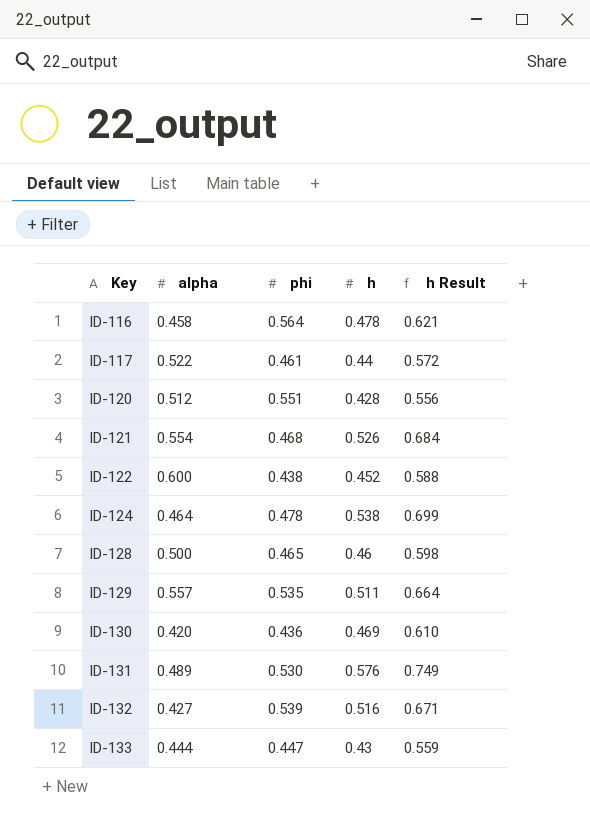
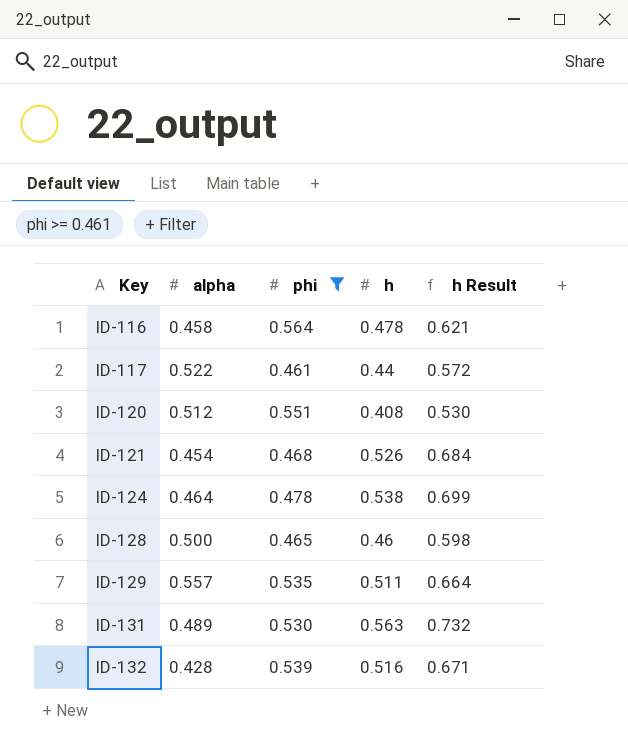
filter: none -> phi >= 0.461
ID-120 | h: 0.428 -> 0.408
ID-120 | h Result: 0.556 -> 0.530
ID-121 | alpha: 0.554 -> 0.454
ID-131 | h: 0.576 -> 0.563
ID-131 | h Result: 0.749 -> 0.732
ID-132 | alpha: 0.427 -> 0.428

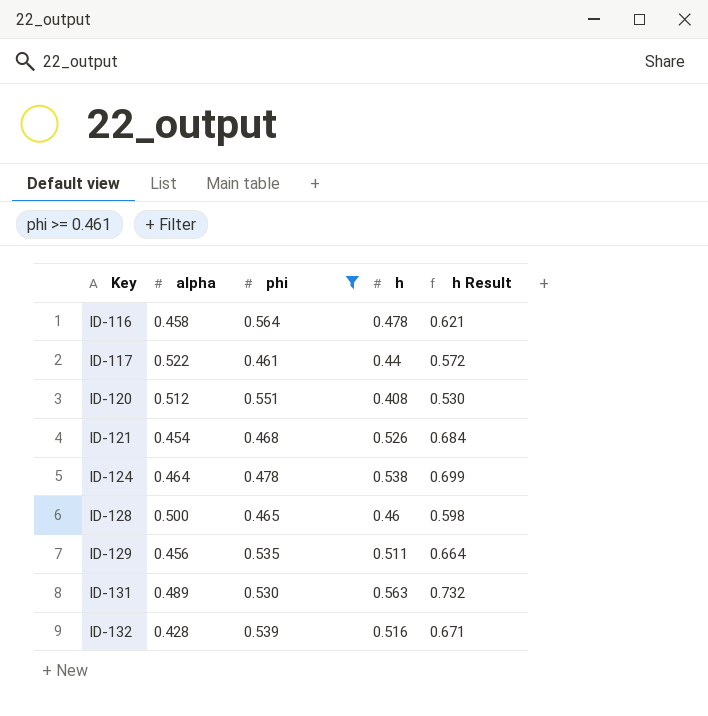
ID-129 | alpha: 0.557 -> 0.456

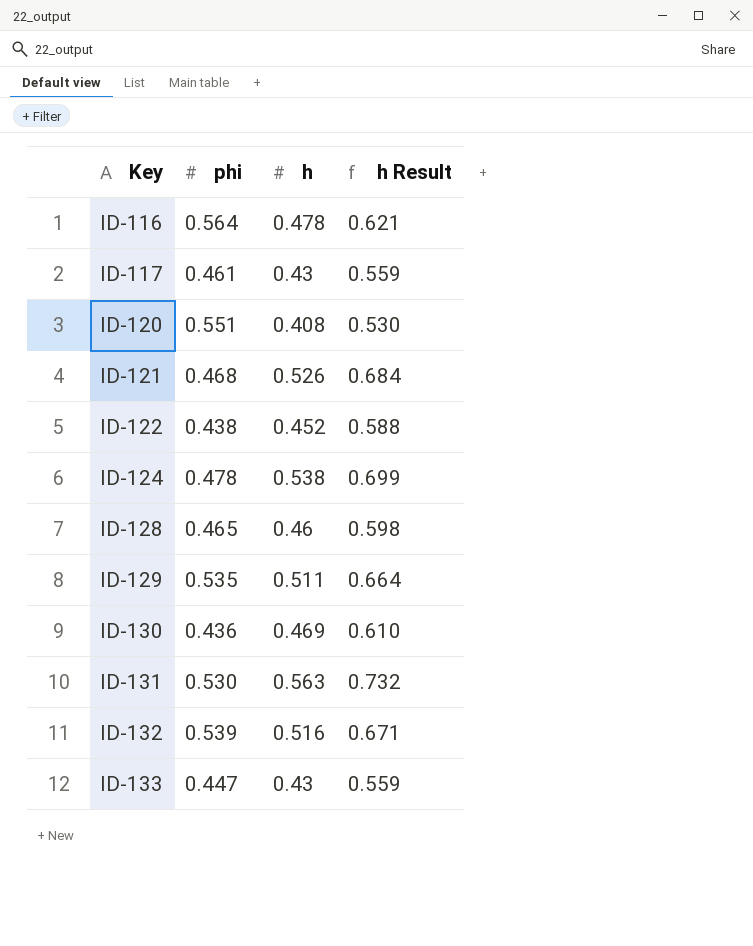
filter: phi >= 0.461 -> none
column alpha | position: 2 -> none
ID-117 | h: 0.44 -> 0.43
ID-117 | h Result: 0.572 -> 0.559

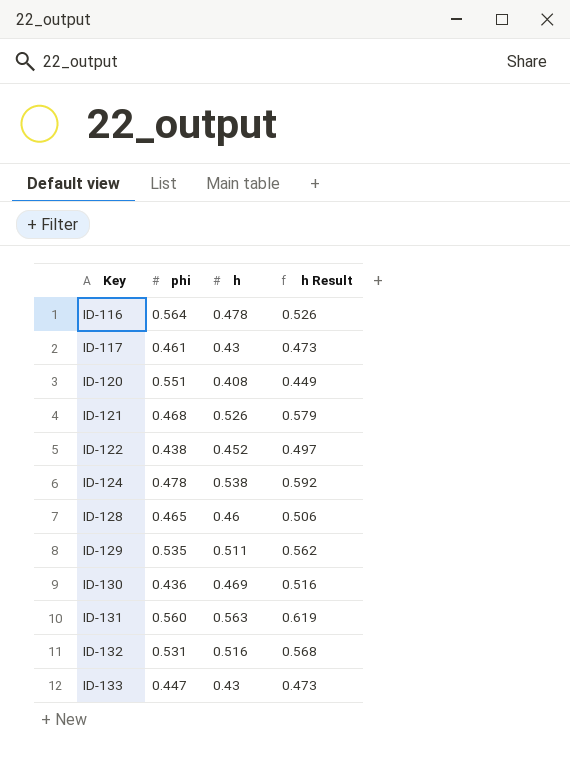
column h Result | formula: [h] * 1.3 -> [h] * 1.1
ID-131 | phi: 0.530 -> 0.560
ID-132 | phi: 0.539 -> 0.531

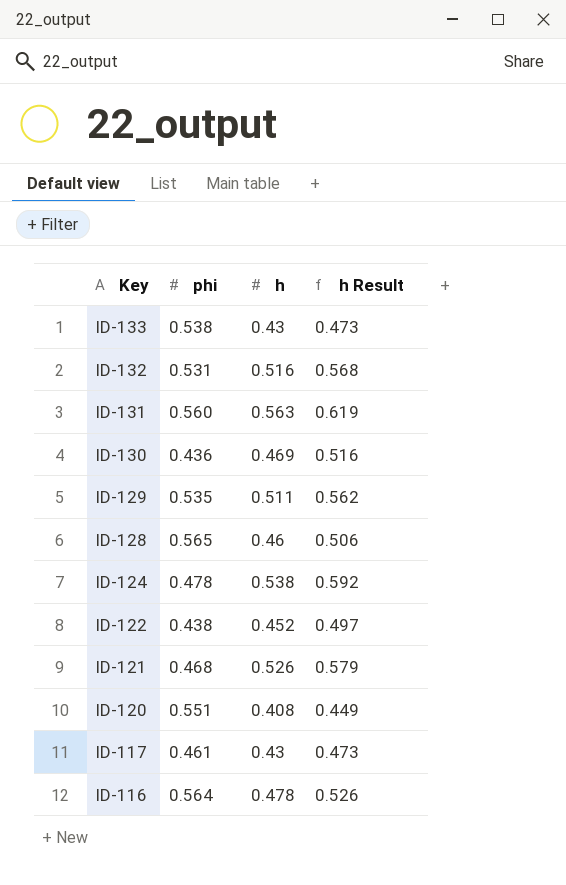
row order: Key ascending -> Key descending
ID-133 | phi: 0.447 -> 0.538
ID-128 | phi: 0.465 -> 0.565

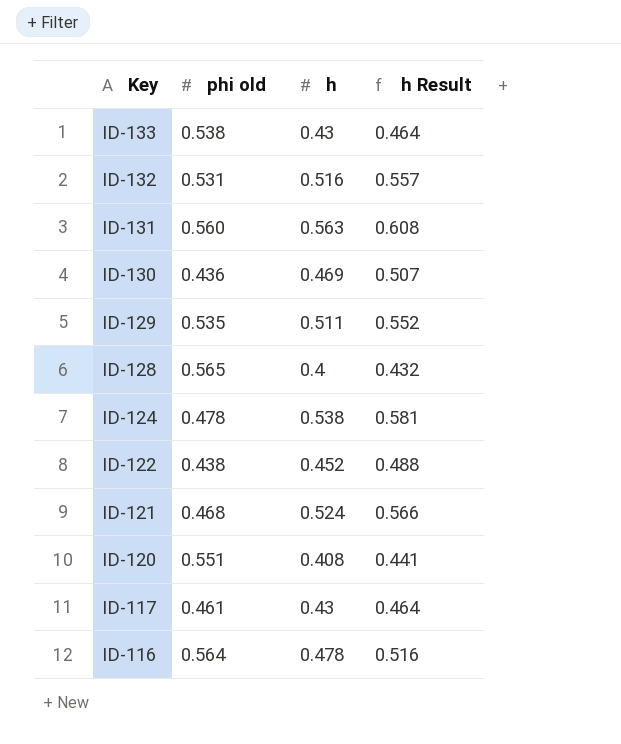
column name: phi -> phi old
column h Result | formula: [h] * 1.1 -> [h] * 1.08
ID-128 | h: 0.46 -> 0.4
ID-121 | h: 0.526 -> 0.524

